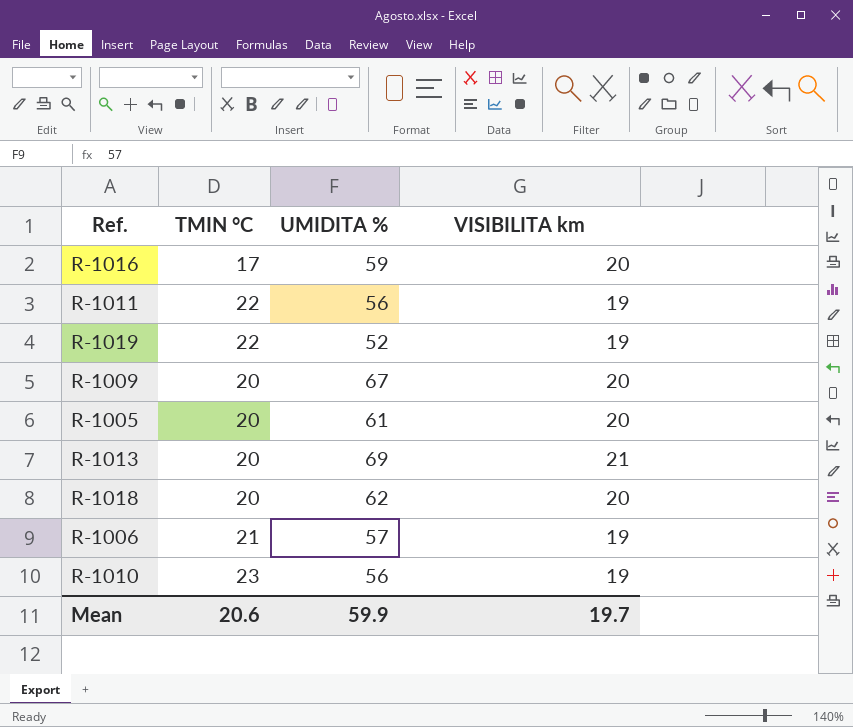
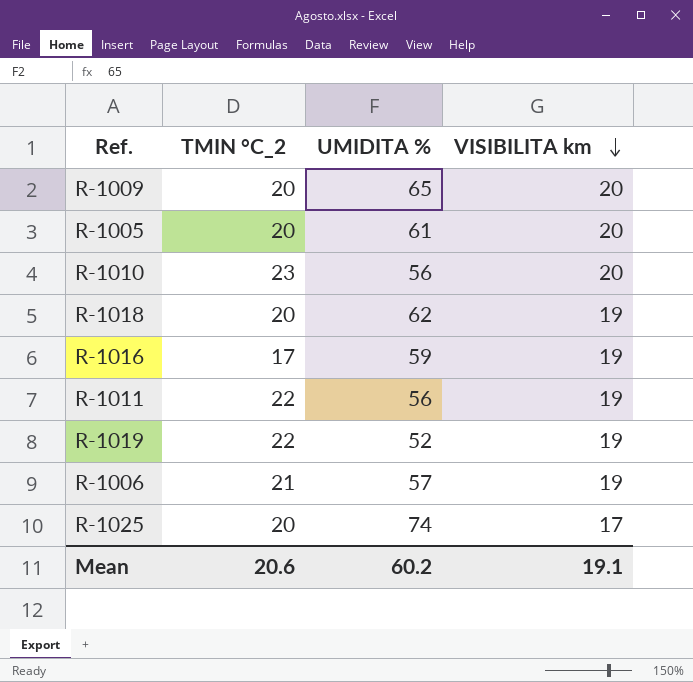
row order: none -> VISIBILITA km descending
column name: TMIN °C -> TMIN °C_2
row R-1013: 20 | 69 | 21 -> none
R-1009 | UMIDITA %: 67 -> 65
R-1010 | VISIBILITA km: 19 -> 20
R-1018 | VISIBILITA km: 20 -> 19
R-1016 | VISIBILITA km: 20 -> 19
row R-1025: none -> 20 | 74 | 17
Mean | UMIDITA %: 59.9 -> 60.2
Mean | VISIBILITA km: 19.7 -> 19.1

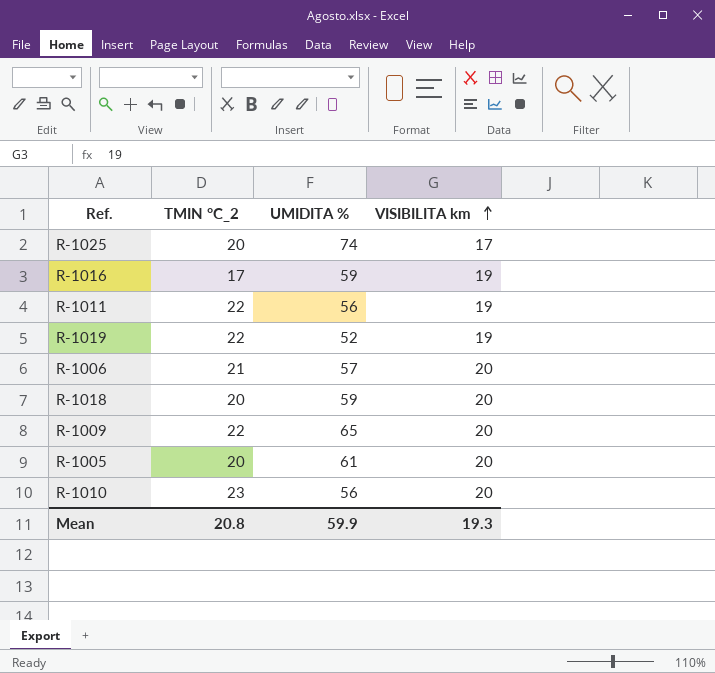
row order: VISIBILITA km descending -> VISIBILITA km ascending
R-1006 | VISIBILITA km: 19 -> 20
R-1018 | UMIDITA %: 62 -> 59
R-1018 | VISIBILITA km: 19 -> 20
R-1009 | TMIN °C_2: 20 -> 22
Mean | TMIN °C_2: 20.6 -> 20.8
Mean | UMIDITA %: 60.2 -> 59.9
Mean | VISIBILITA km: 19.1 -> 19.3

